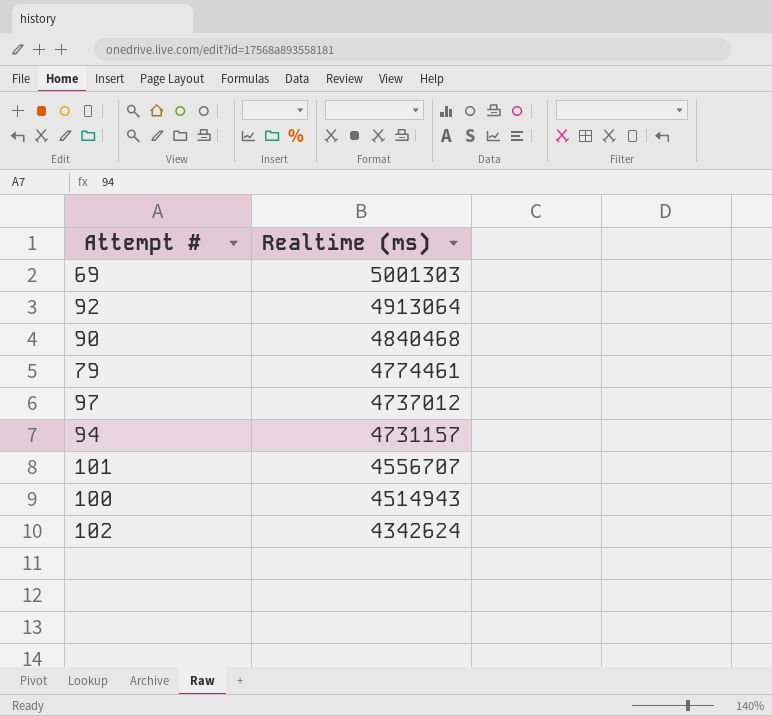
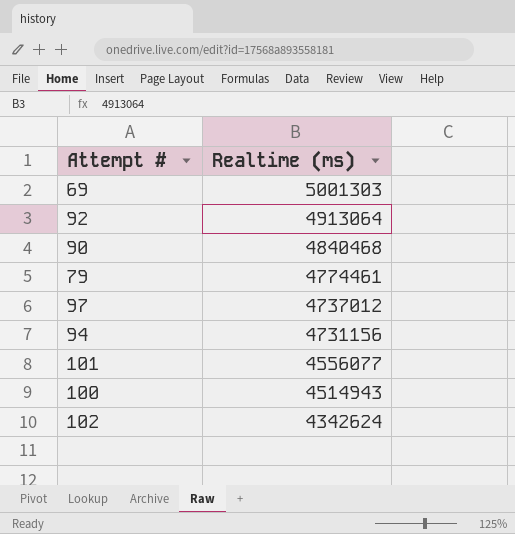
94 | Realtime (ms): 4731157 -> 4731156
101 | Realtime (ms): 4556707 -> 4556077

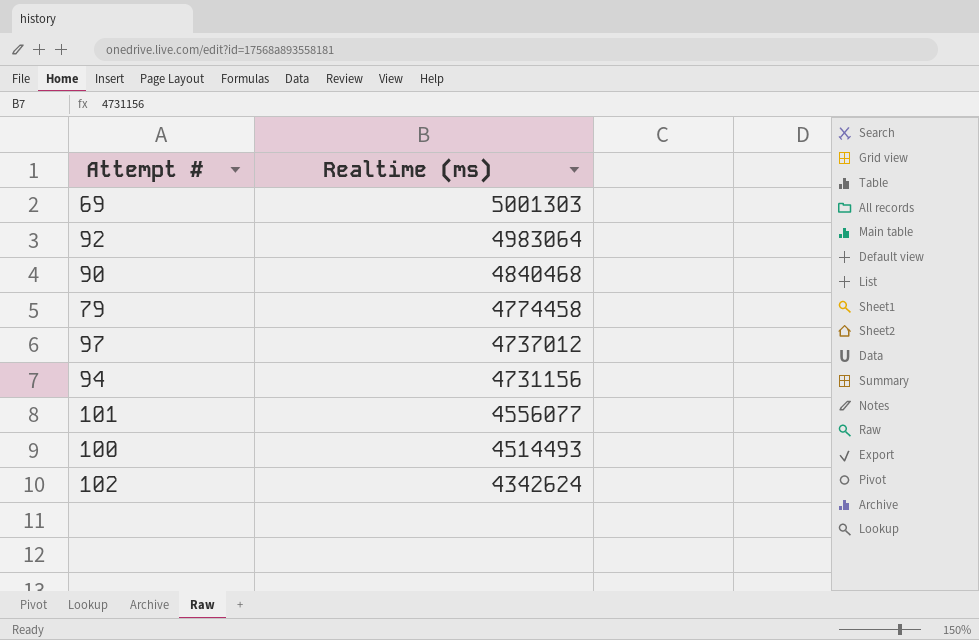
92 | Realtime (ms): 4913064 -> 4983064
79 | Realtime (ms): 4774461 -> 4774458
100 | Realtime (ms): 4514943 -> 4514493

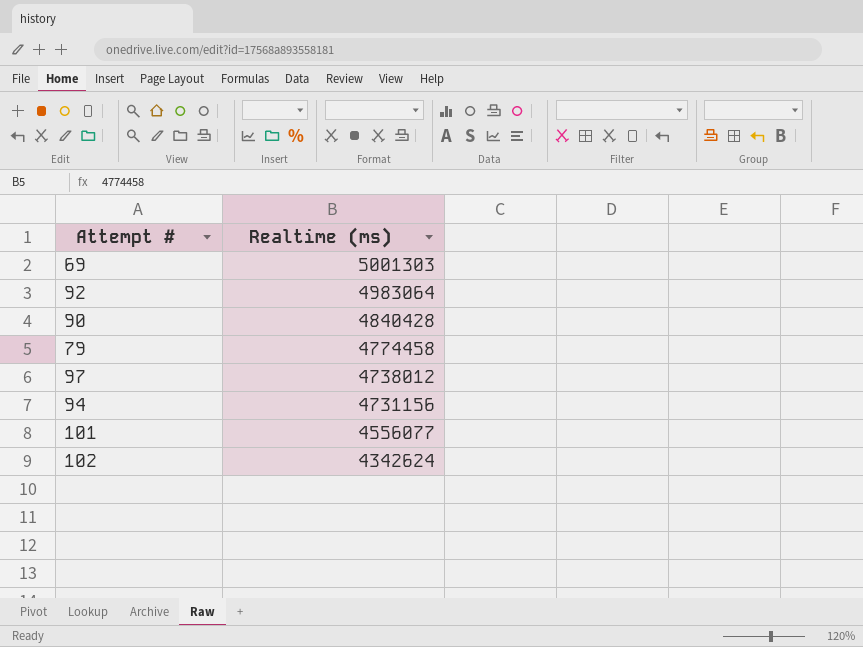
row 100: 4514493 -> none
90 | Realtime (ms): 4840468 -> 4840428
97 | Realtime (ms): 4737012 -> 4738012

